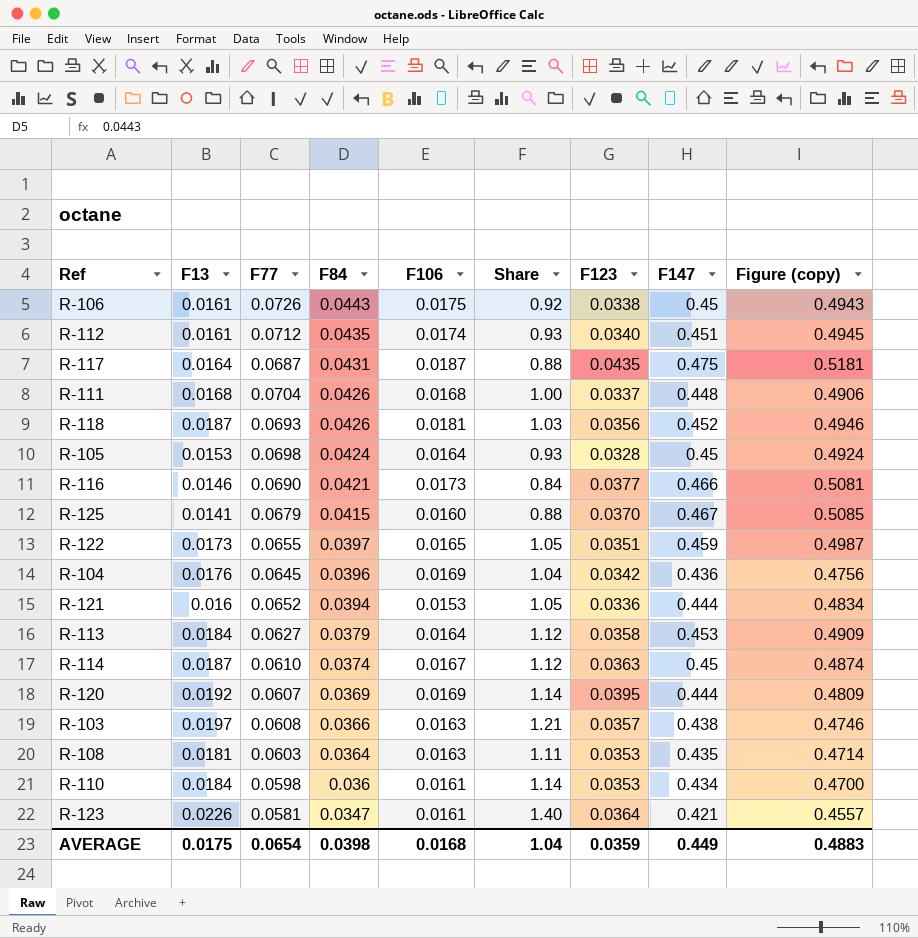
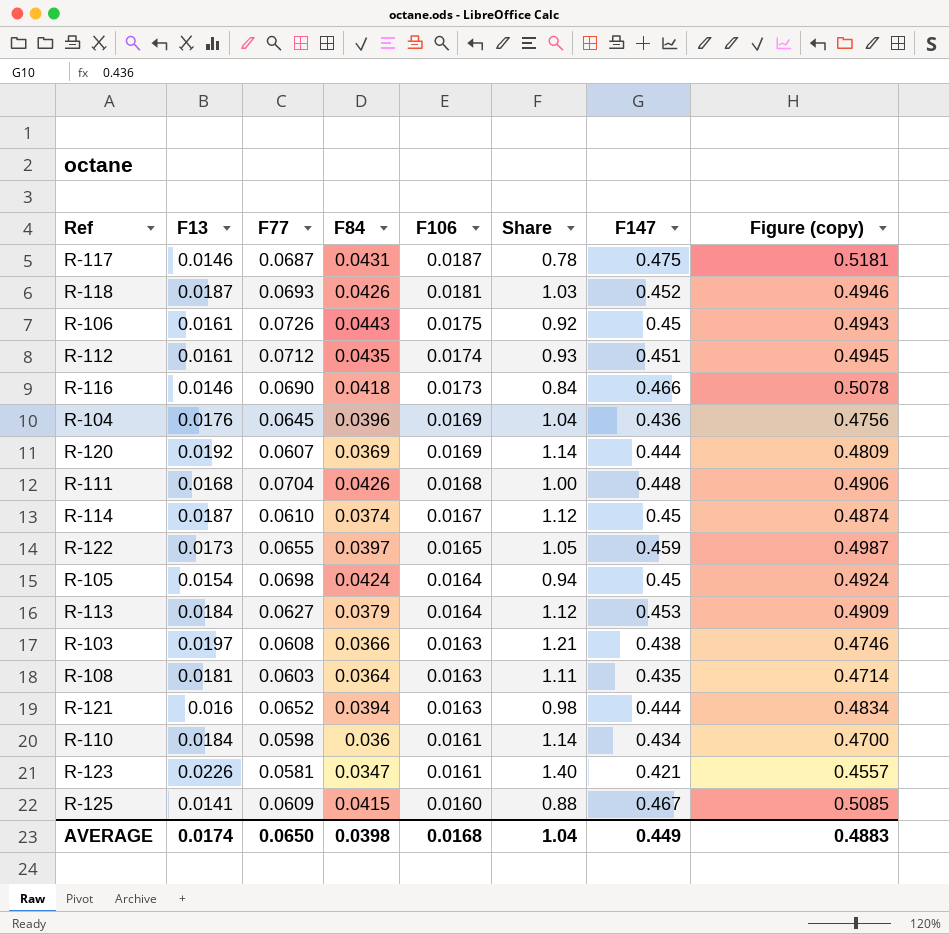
row order: F84 descending -> F106 descending
column F123 | position: 7 -> none
R-117 | F13: 0.0164 -> 0.0146
R-117 | Share: 0.88 -> 0.78
R-116 | F84: 0.0421 -> 0.0418
R-116 | Figure (copy): 0.5081 -> 0.5078
R-105 | F13: 0.0153 -> 0.0154
R-105 | Share: 0.93 -> 0.94
R-121 | F106: 0.0153 -> 0.0163
R-121 | Share: 1.05 -> 0.98
R-125 | F77: 0.0679 -> 0.0609
AVERAGE | F13: 0.0175 -> 0.0174
AVERAGE | F77: 0.0654 -> 0.0650

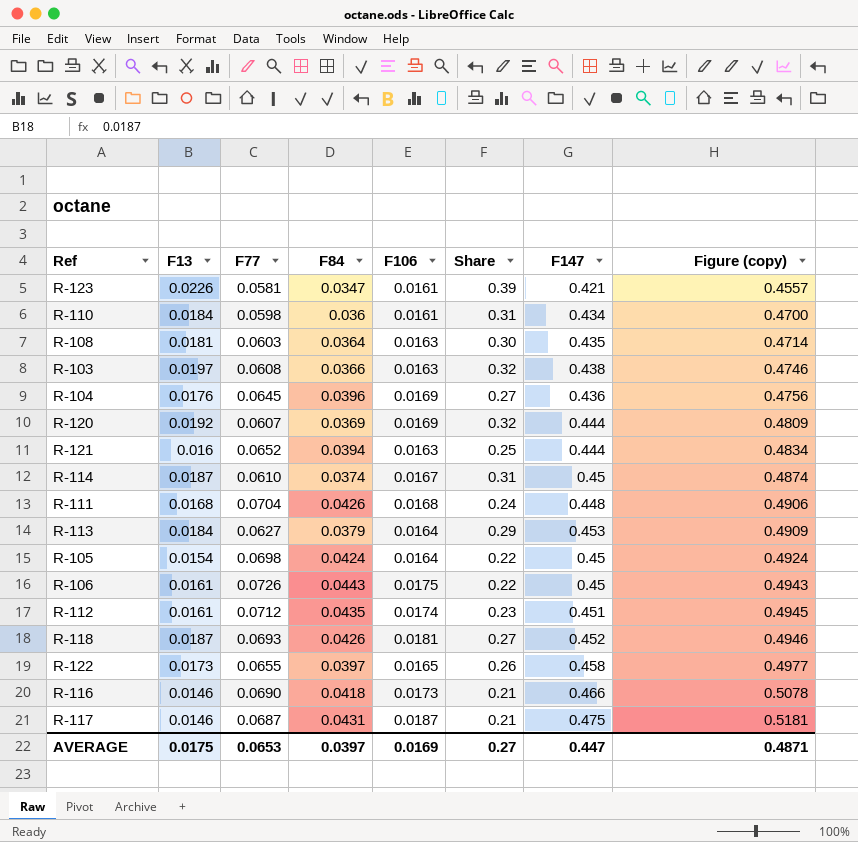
row order: F106 descending -> Figure (copy) ascending
column Share | formula: [F13] / [F106] -> [F13] / [F77]
row R-125: 0.0141 | 0.0609 | 0.0415 | 0.0160 | 0.88 | 0.467 | 0.5085 -> none
R-122 | F147: 0.459 -> 0.458
R-122 | Figure (copy): 0.4987 -> 0.4977
AVERAGE | F13: 0.0174 -> 0.0175
AVERAGE | F77: 0.0650 -> 0.0653
AVERAGE | F84: 0.0398 -> 0.0397
AVERAGE | F106: 0.0168 -> 0.0169
AVERAGE | Share: 1.04 -> 0.27
AVERAGE | F147: 0.449 -> 0.447
AVERAGE | Figure (copy): 0.4883 -> 0.4871

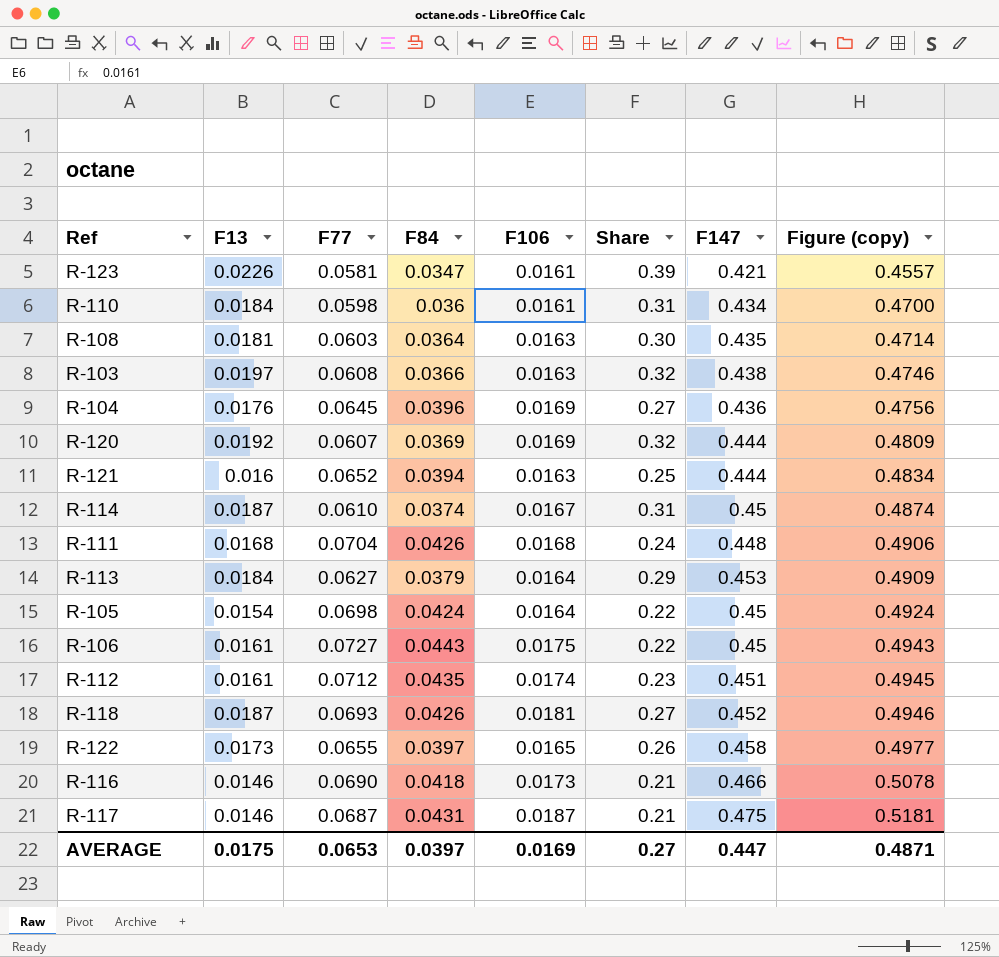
R-106 | F77: 0.0726 -> 0.0727

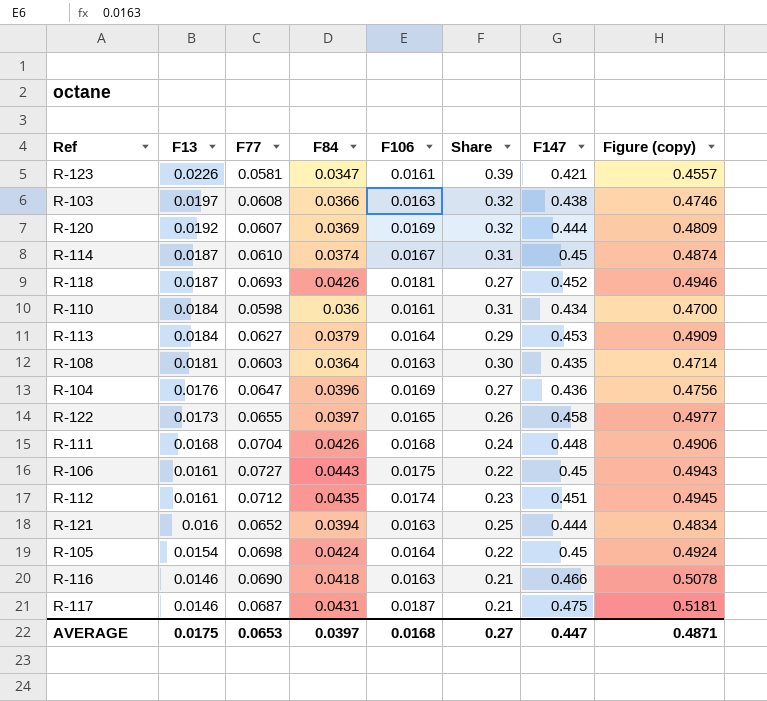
row order: Figure (copy) ascending -> F13 descending
R-104 | F77: 0.0645 -> 0.0647
R-116 | F106: 0.0173 -> 0.0163
AVERAGE | F106: 0.0169 -> 0.0168

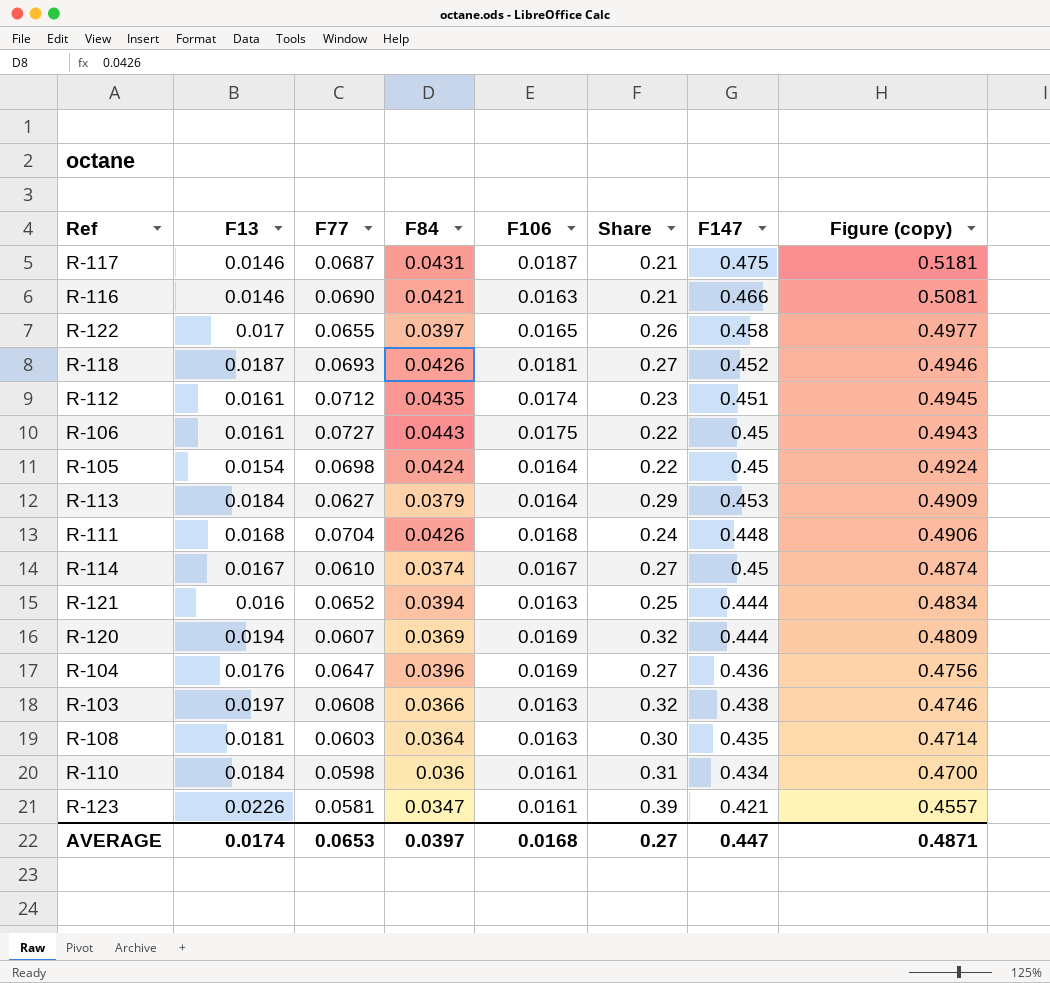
row order: F13 descending -> Figure (copy) descending
R-116 | F84: 0.0418 -> 0.0421
R-116 | Figure (copy): 0.5078 -> 0.5081
R-122 | F13: 0.0173 -> 0.017
R-114 | F13: 0.0187 -> 0.0167
R-114 | Share: 0.31 -> 0.27
R-120 | F13: 0.0192 -> 0.0194
AVERAGE | F13: 0.0175 -> 0.0174

